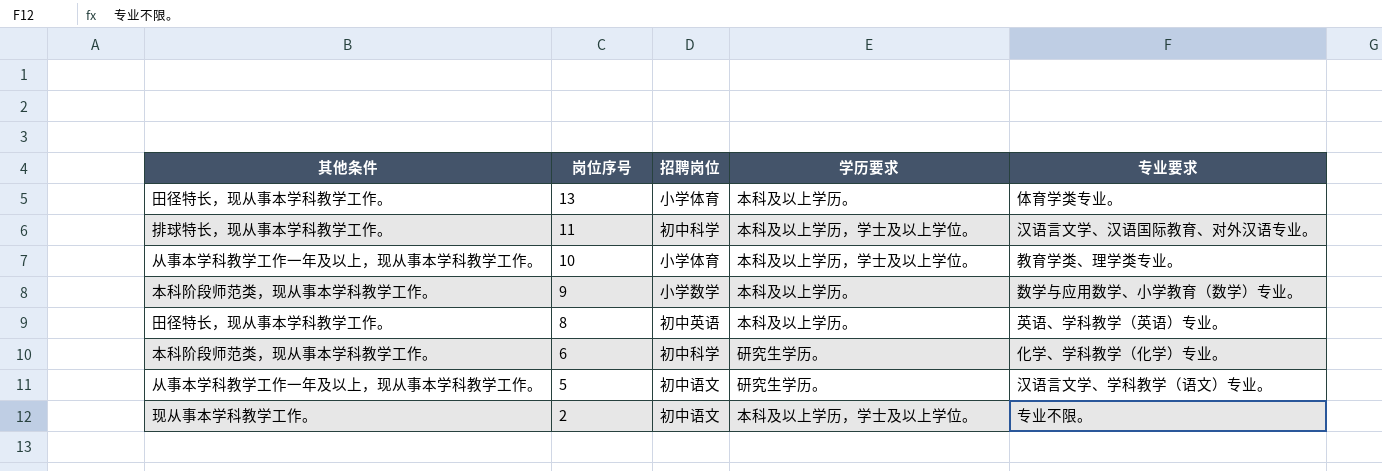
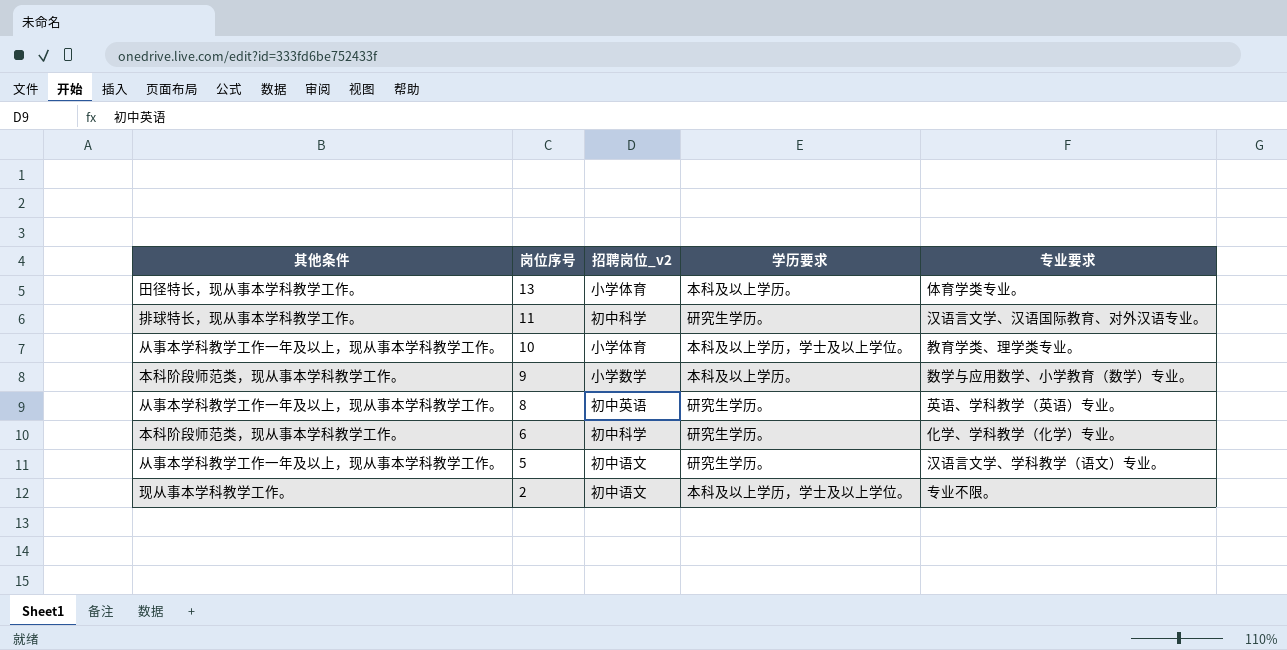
column name: 招聘岗位 -> 招聘岗位_v2
11 | 学历要求: 本科及以上学历，学士及以上学位。 -> 研究生学历。
8 | 其他条件: 田径特长，现从事本学科教学工作。 -> 从事本学科教学工作一年及以上，现从事本学科教学工作。
8 | 学历要求: 本科及以上学历。 -> 研究生学历。

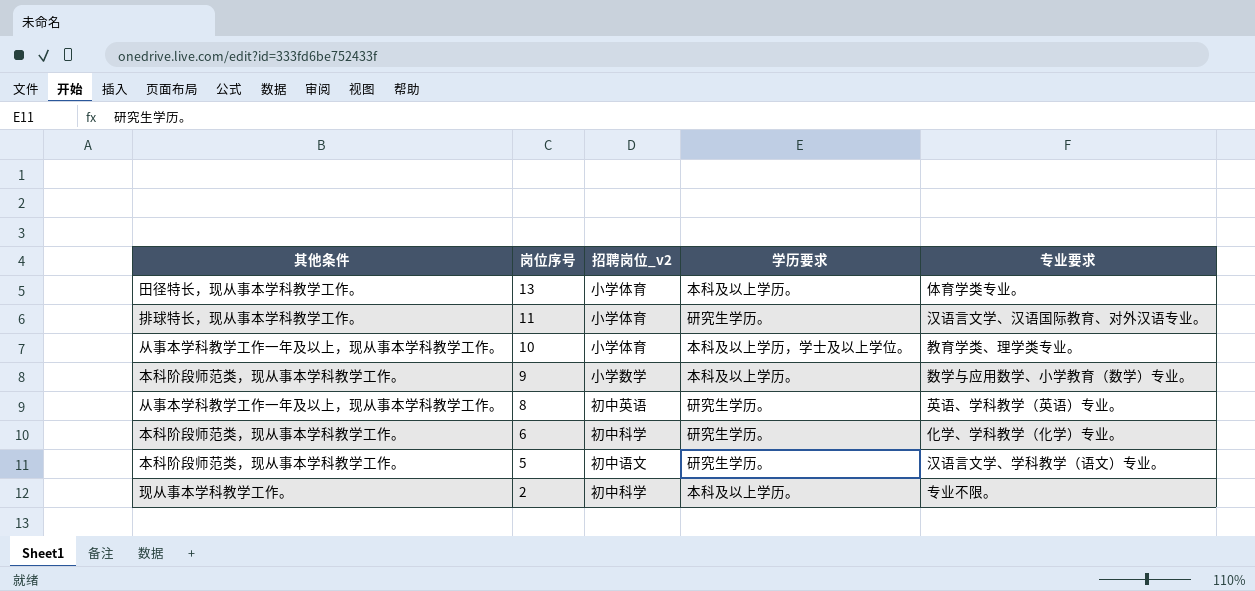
11 | 招聘岗位_v2: 初中科学 -> 小学体育
5 | 其他条件: 从事本学科教学工作一年及以上，现从事本学科教学工作。 -> 本科阶段师范类，现从事本学科教学工作。
2 | 招聘岗位_v2: 初中语文 -> 初中科学
2 | 学历要求: 本科及以上学历，学士及以上学位。 -> 本科及以上学历。

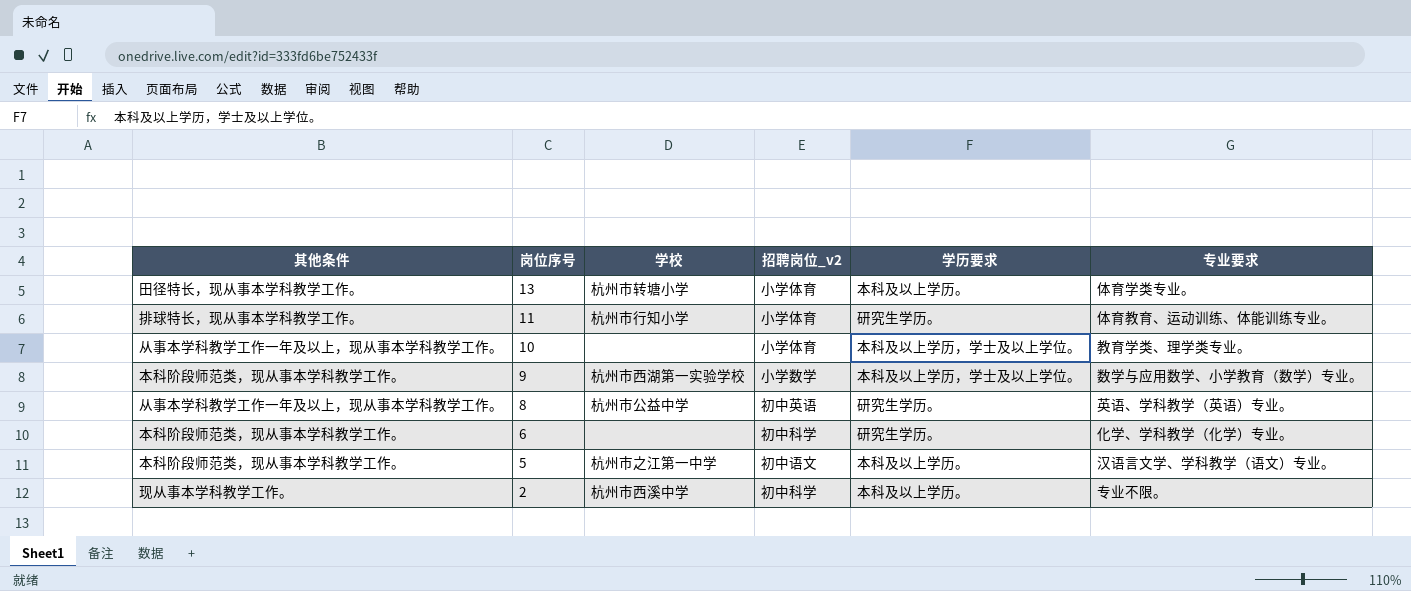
column 学校 | position: none -> 3
11 | 专业要求: 汉语言文学、汉语国际教育、对外汉语专业。 -> 体育教育、运动训练、体能训练专业。
9 | 学历要求: 本科及以上学历。 -> 本科及以上学历，学士及以上学位。
5 | 学历要求: 研究生学历。 -> 本科及以上学历。

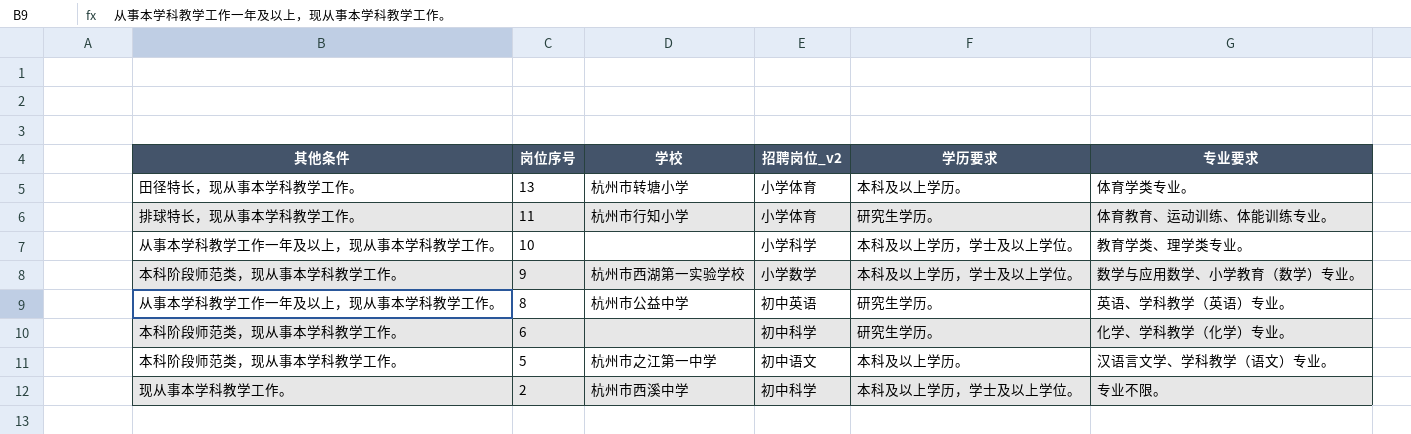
10 | 招聘岗位_v2: 小学体育 -> 小学科学
2 | 学历要求: 本科及以上学历。 -> 本科及以上学历，学士及以上学位。

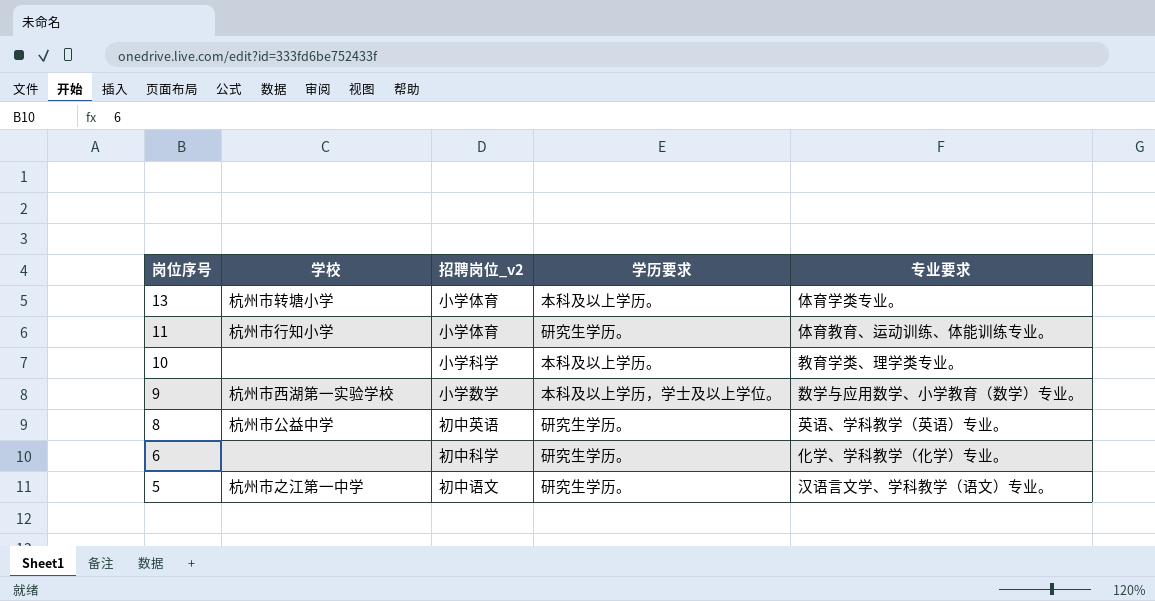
column 其他条件 | position: 1 -> none
row 2: 现从事本学科教学工作。 | 杭州市西溪中学 | 初中科学 | 本科及以上学历，学士及以上学位。 | 专业不限。 -> none
10 | 学历要求: 本科及以上学历，学士及以上学位。 -> 本科及以上学历。
5 | 学历要求: 本科及以上学历。 -> 研究生学历。

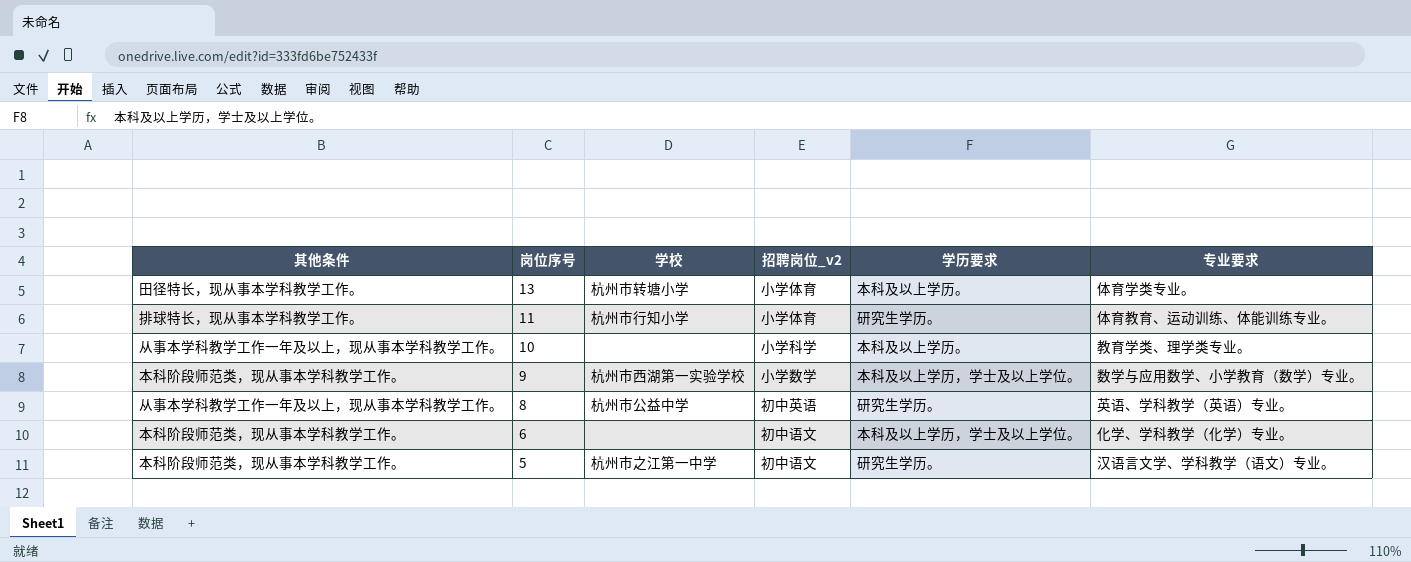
column 其他条件 | position: none -> 1
6 | 招聘岗位_v2: 初中科学 -> 初中语文
6 | 学历要求: 研究生学历。 -> 本科及以上学历，学士及以上学位。

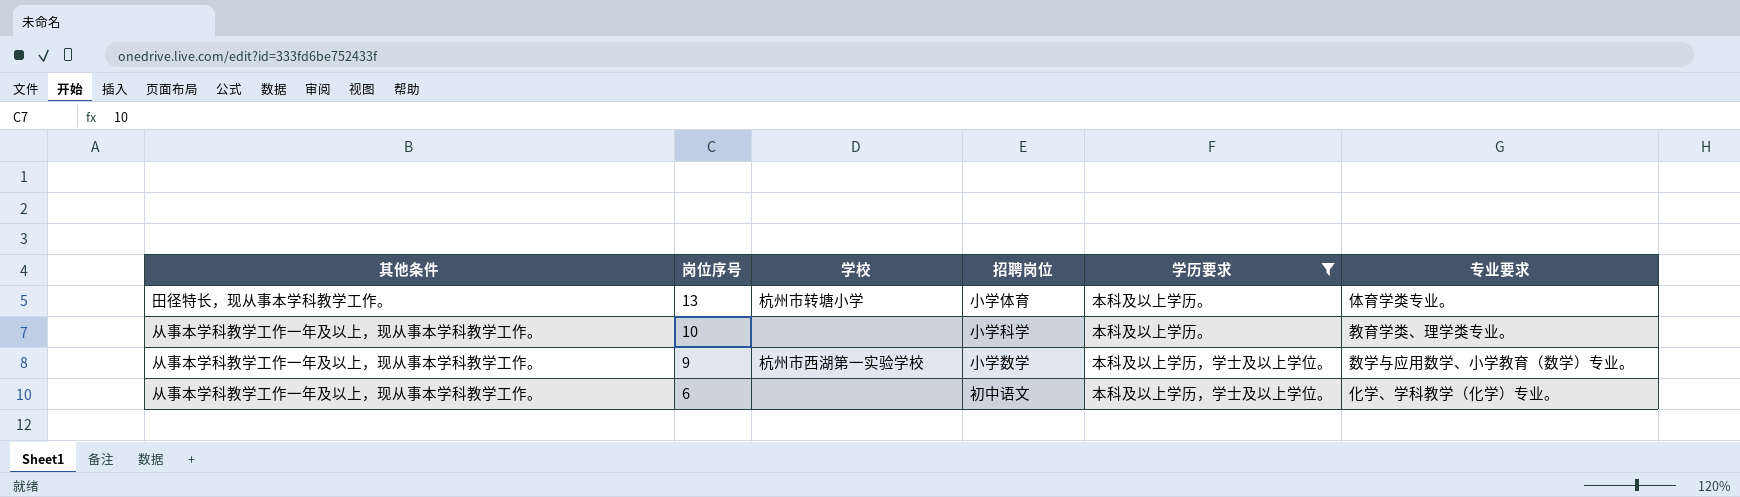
filter: none -> 学历要求 != 研究生学历。
column name: 招聘岗位_v2 -> 招聘岗位
9 | 其他条件: 本科阶段师范类，现从事本学科教学工作。 -> 从事本学科教学工作一年及以上，现从事本学科教学工作。
6 | 其他条件: 本科阶段师范类，现从事本学科教学工作。 -> 从事本学科教学工作一年及以上，现从事本学科教学工作。

